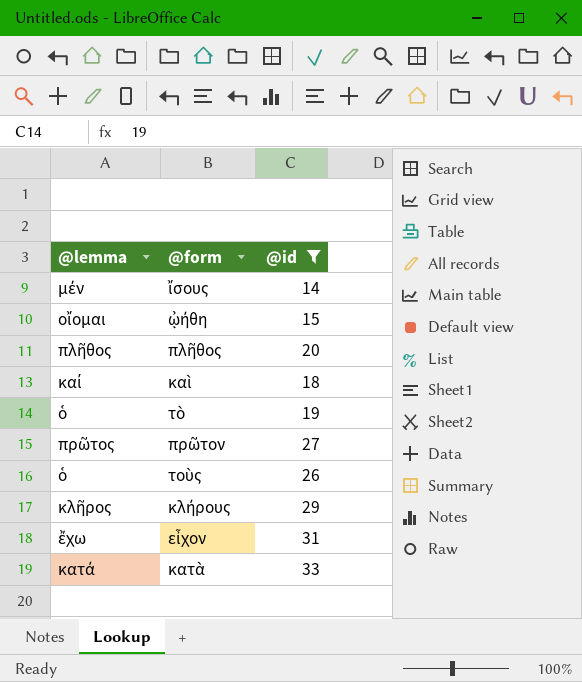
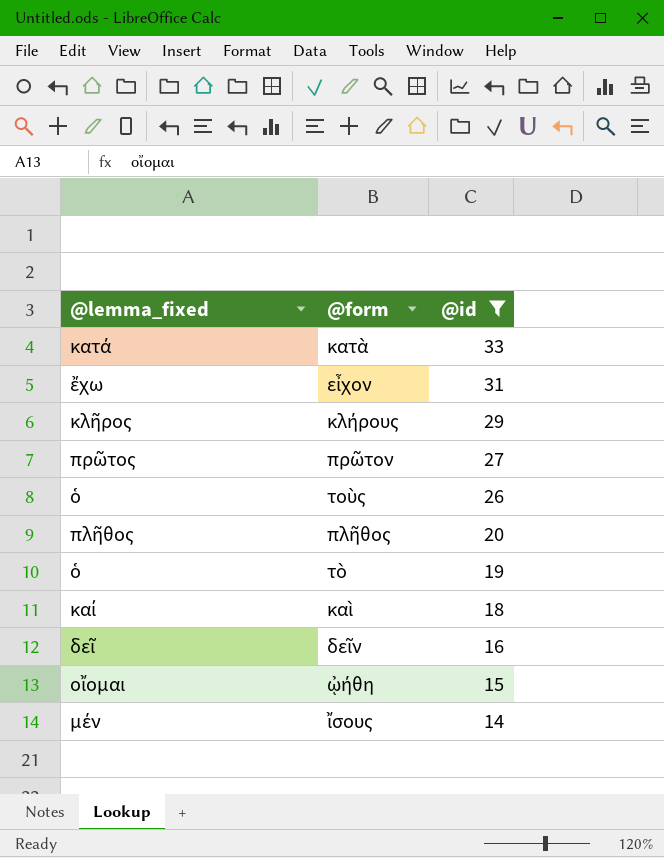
row order: none -> @id descending
column name: @lemma -> @lemma_fixed
row δεῖν: none -> δεῖ | 16

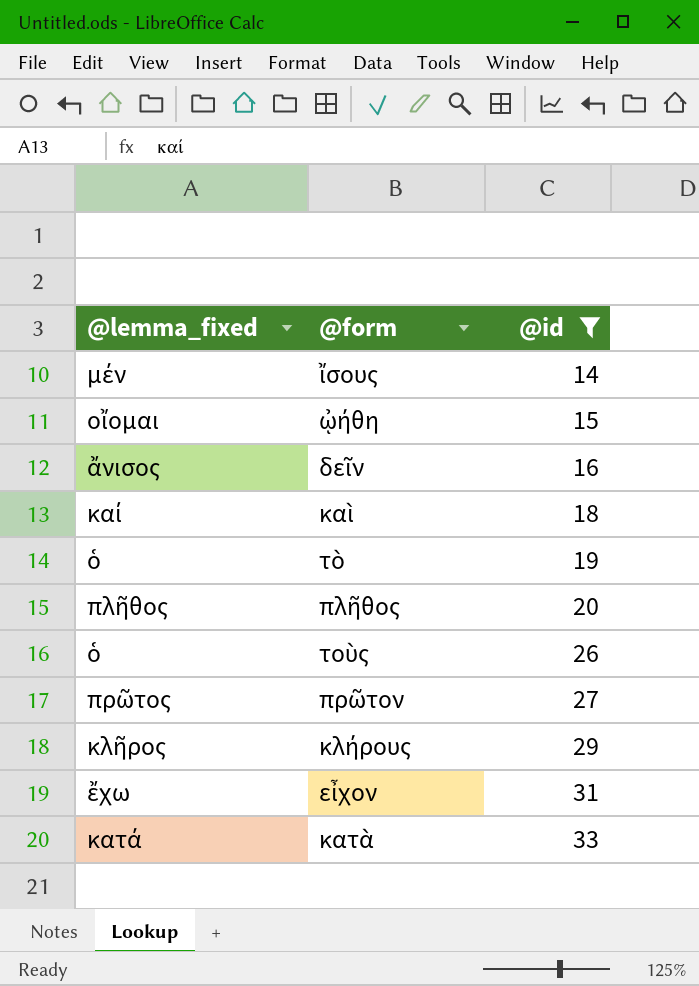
row order: @id descending -> @id ascending
δεῖν | @lemma_fixed: δεῖ -> ἄνισος

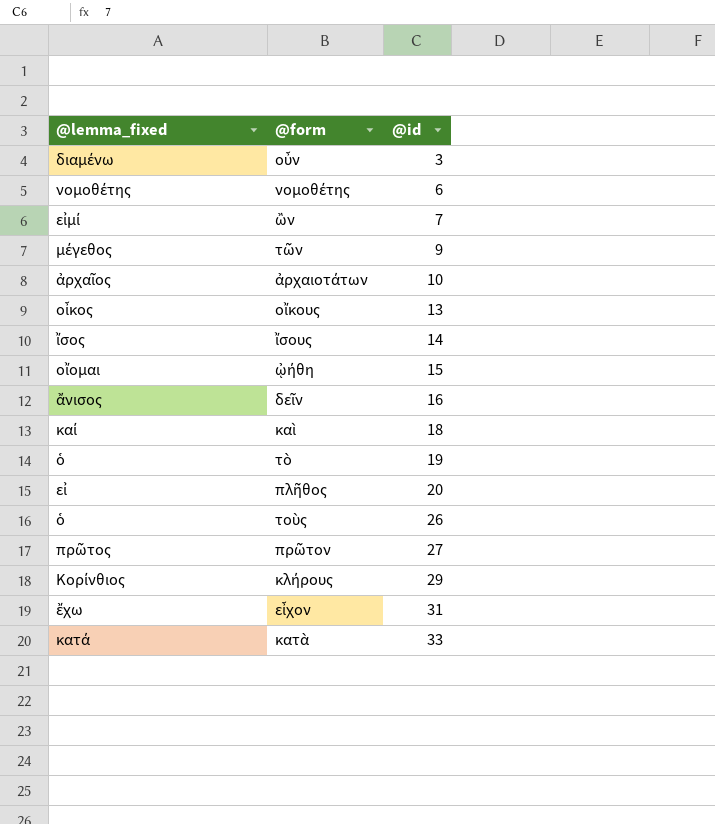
filter: @id >= 14 -> none
ἴσους | @lemma_fixed: μέν -> ἴσος
πλῆθος | @lemma_fixed: πλῆθος -> εἰ
κλήρους | @lemma_fixed: κλῆρος -> Κορίνθιος

